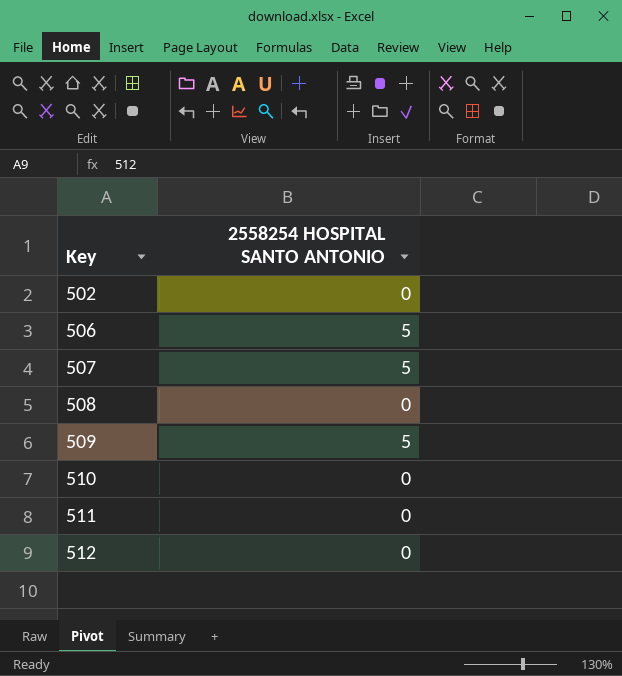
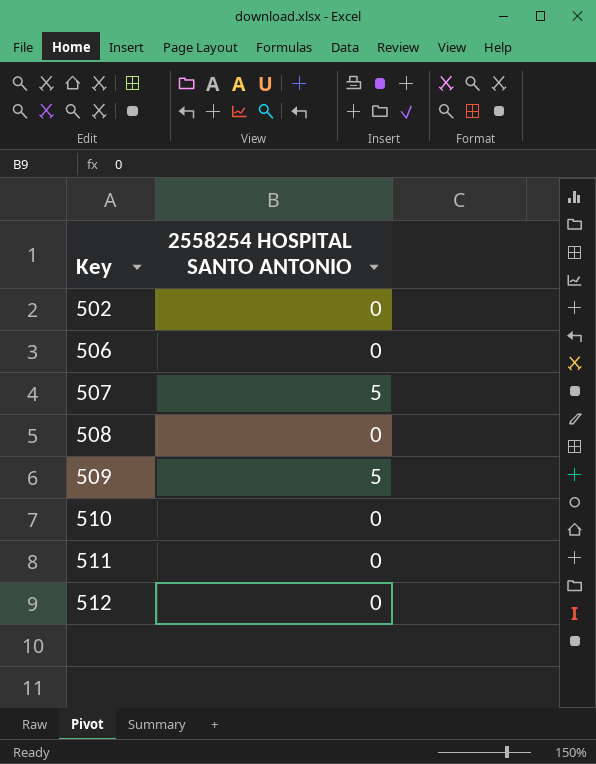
506 | 2558254 HOSPITAL SANTO ANTONIO: 5 -> 0

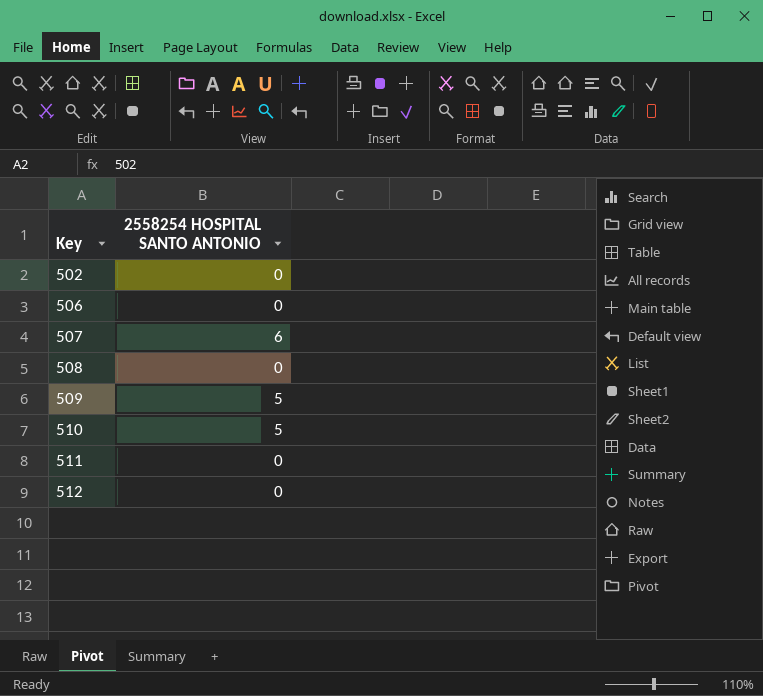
507 | 2558254 HOSPITAL SANTO ANTONIO: 5 -> 6
510 | 2558254 HOSPITAL SANTO ANTONIO: 0 -> 5

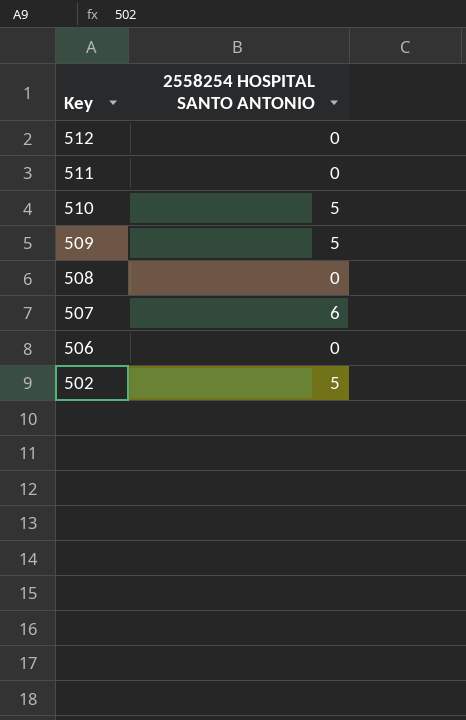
row order: Key ascending -> Key descending
502 | 2558254 HOSPITAL SANTO ANTONIO: 0 -> 5

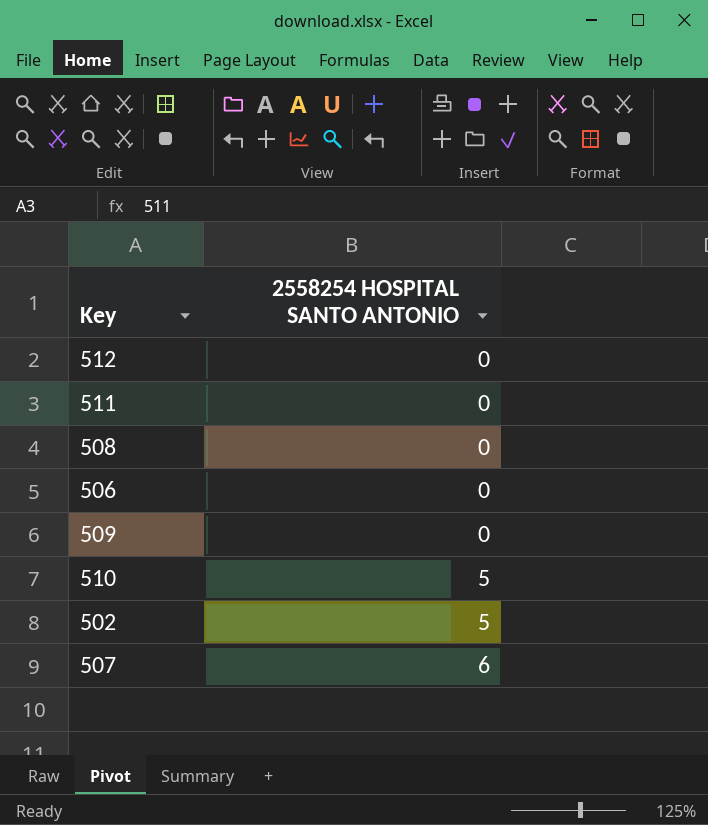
row order: Key descending -> 2558254 HOSPITAL SANTO ANTONIO ascending
509 | 2558254 HOSPITAL SANTO ANTONIO: 5 -> 0

